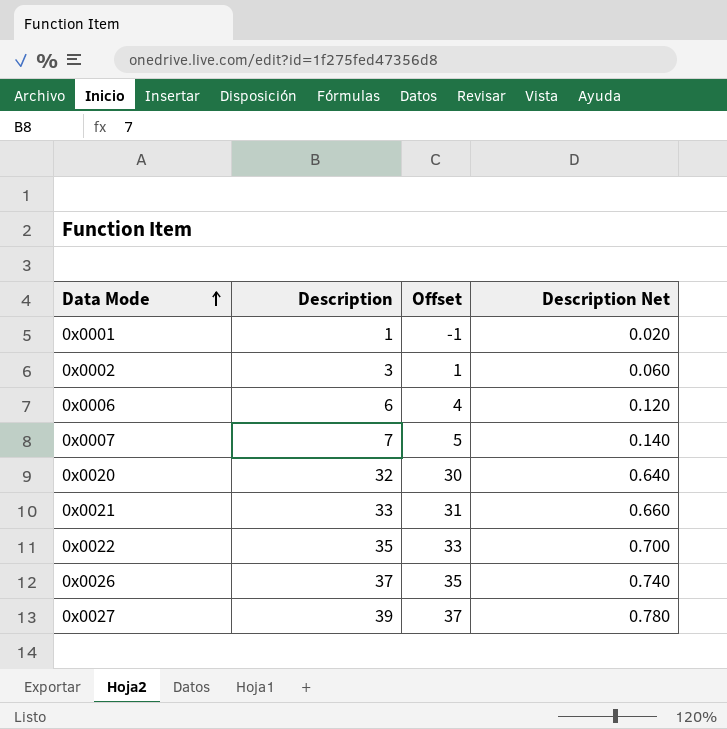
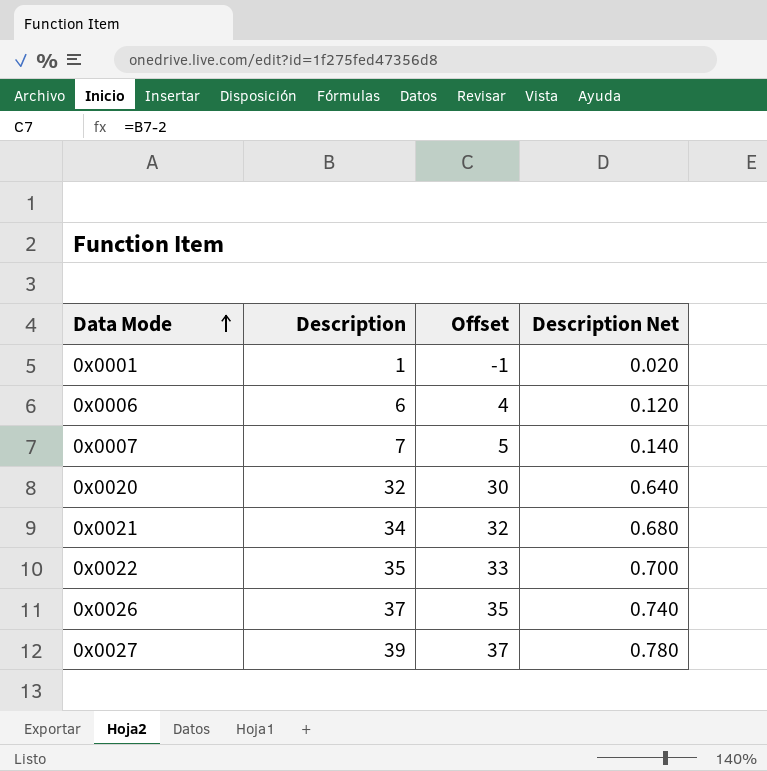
row 0x0002: 3 | 1 | 0.060 -> none
0x0021 | Description: 33 -> 34
0x0021 | Offset: 31 -> 32
0x0021 | Description Net: 0.660 -> 0.680

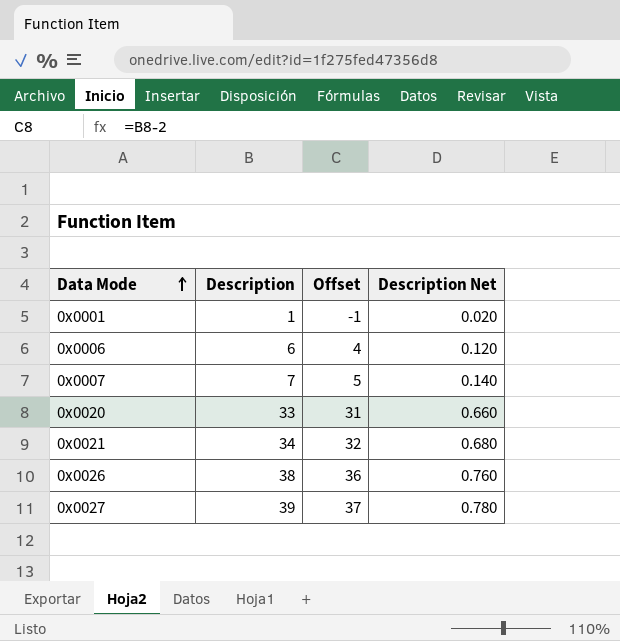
row 0x0022: 35 | 33 | 0.700 -> none
0x0020 | Description: 32 -> 33
0x0020 | Offset: 30 -> 31
0x0020 | Description Net: 0.640 -> 0.660
0x0026 | Description: 37 -> 38
0x0026 | Offset: 35 -> 36
0x0026 | Description Net: 0.740 -> 0.760

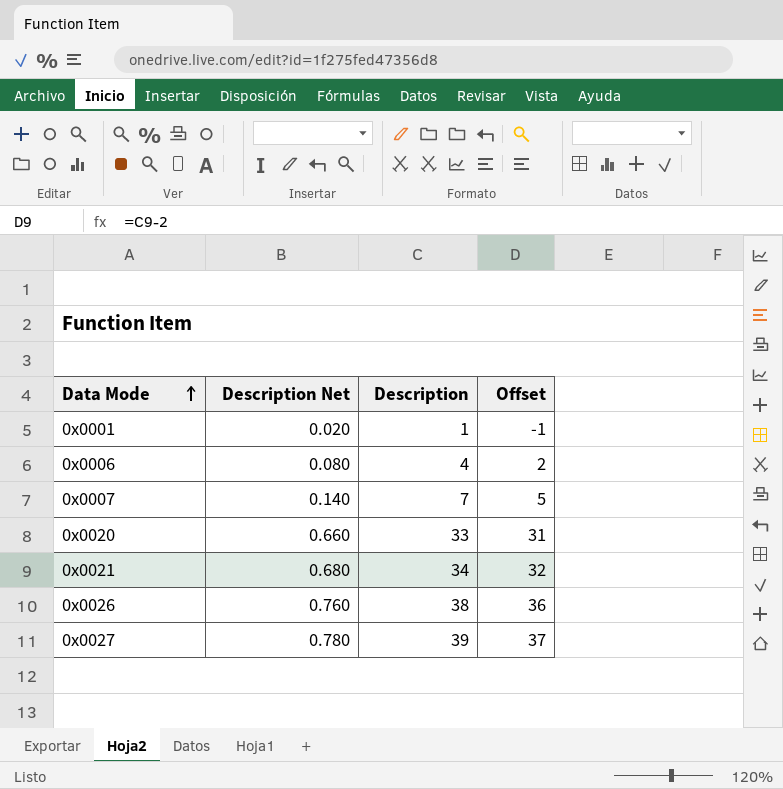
column Description Net | position: 4 -> 2
0x0006 | Description Net: 0.120 -> 0.080
0x0006 | Description: 6 -> 4
0x0006 | Offset: 4 -> 2

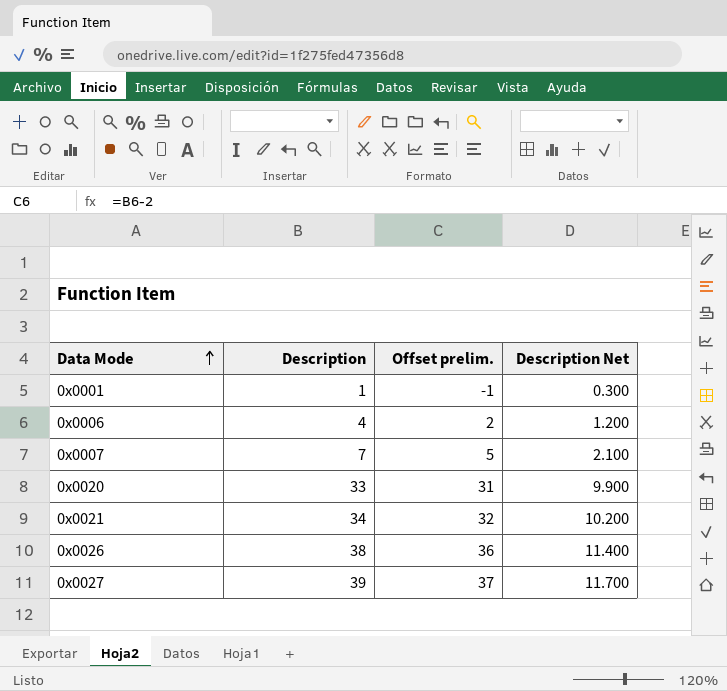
column name: Offset -> Offset prelim.
column Description Net | formula: [Description] * 0.02 -> [Description] * 0.3
column Description Net | position: 2 -> 4

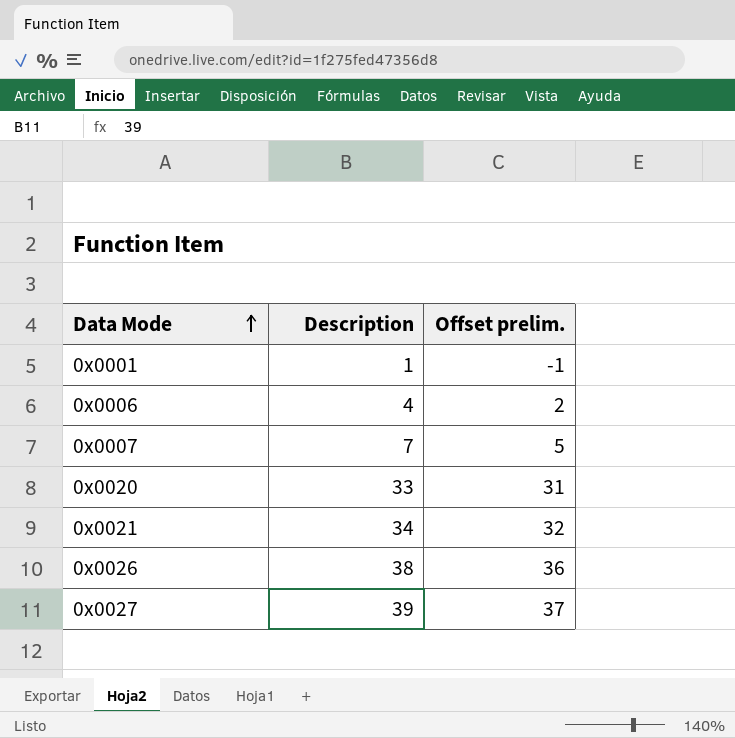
column Description Net | formula: [Description] * 0.3 -> none

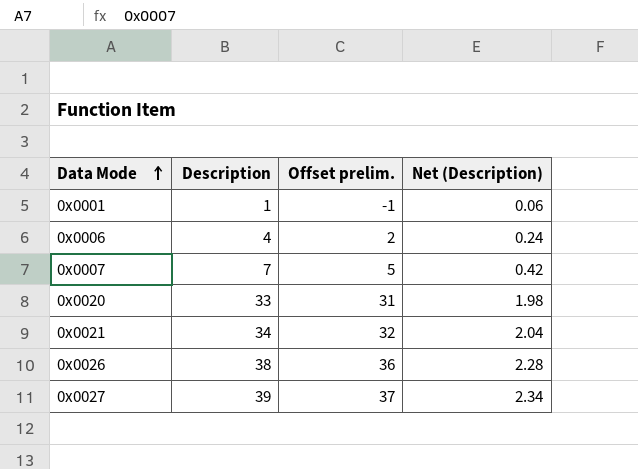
column Net (Description) | formula: none -> [Description] * 0.06

